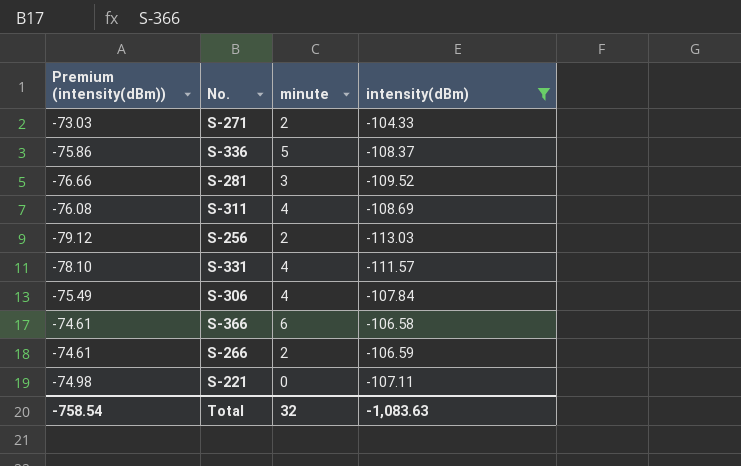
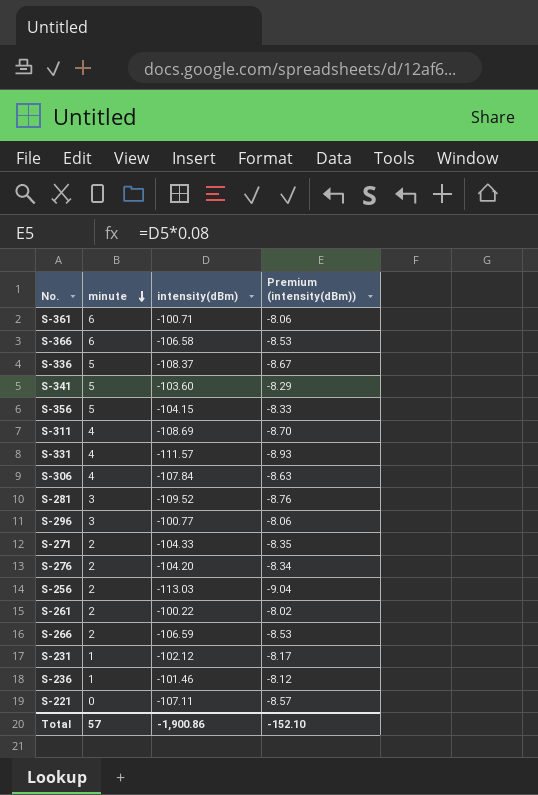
filter: intensity(dBm) <= -104.33 -> none
row order: none -> minute descending
column Premium (intensity(dBm)) | formula: [intensity(dBm)] * 0.7 -> [intensity(dBm)] * 0.08
column Premium (intensity(dBm)) | position: 1 -> 4
Total | minute: 32 -> 57
Total | intensity(dBm): -1,083.63 -> -1,900.86
Total | Premium (intensity(dBm)): -758.54 -> -152.10

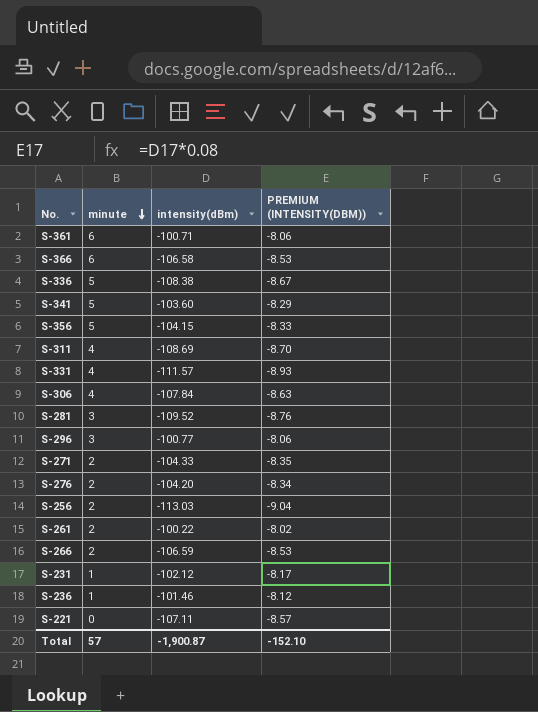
column name: Premium (intensity(dBm)) -> PREMIUM (INTENSITY(DBM))
S-336 | intensity(dBm): -108.37 -> -108.38
Total | intensity(dBm): -1,900.86 -> -1,900.87

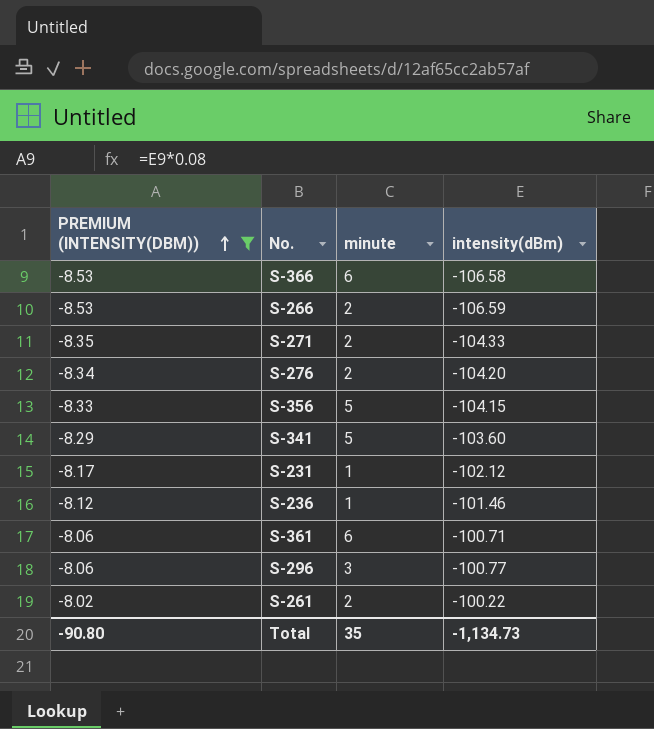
filter: none -> PREMIUM (INTENSITY(DBM)) >= -8.53
row order: minute descending -> PREMIUM (INTENSITY(DBM)) ascending
column PREMIUM (INTENSITY(DBM)) | position: 4 -> 1
Total | PREMIUM (INTENSITY(DBM)): -152.10 -> -90.80
Total | minute: 57 -> 35
Total | intensity(dBm): -1,900.87 -> -1,134.73

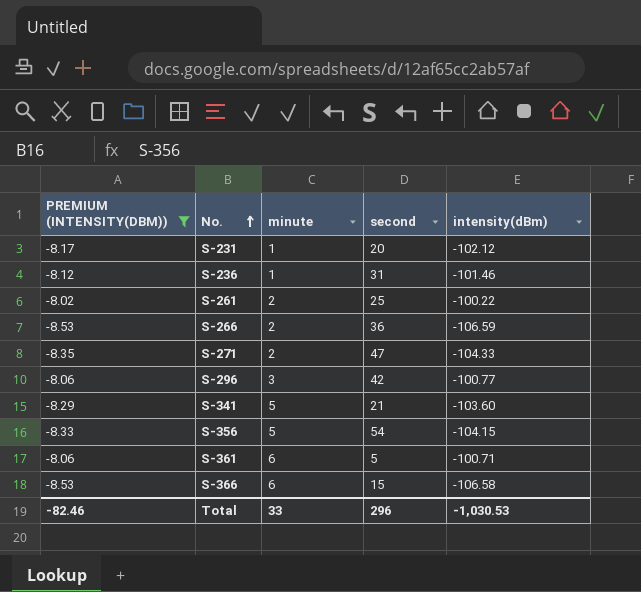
row order: PREMIUM (INTENSITY(DBM)) ascending -> No. ascending
column second | position: none -> 4
row S-276: -8.34 | 2 | -104.20 -> none
Total | PREMIUM (INTENSITY(DBM)): -90.80 -> -82.46
Total | minute: 35 -> 33
Total | intensity(dBm): -1,134.73 -> -1,030.53

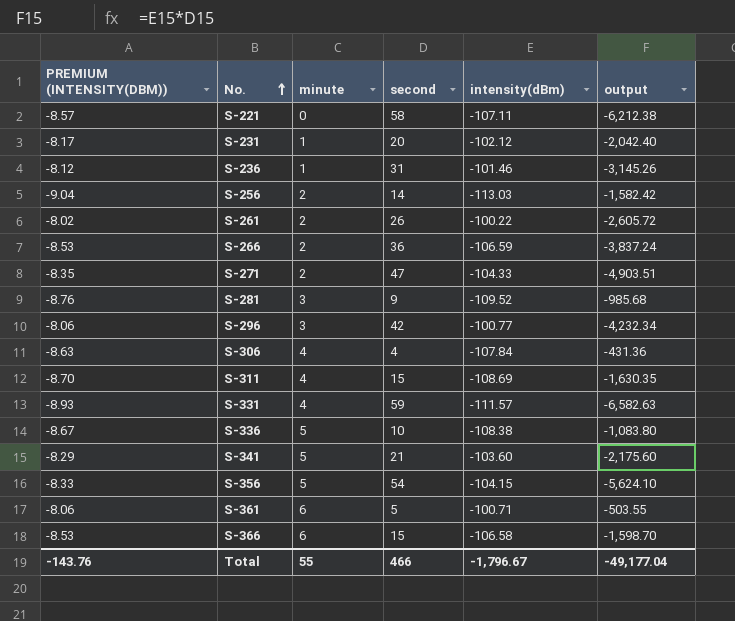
filter: PREMIUM (INTENSITY(DBM)) >= -8.53 -> none
column output | formula: none -> [second] * [intensity(dBm)]
S-261 | second: 25 -> 26
Total | PREMIUM (INTENSITY(DBM)): -82.46 -> -143.76
Total | minute: 33 -> 55
Total | second: 296 -> 466
Total | intensity(dBm): -1,030.53 -> -1,796.67

